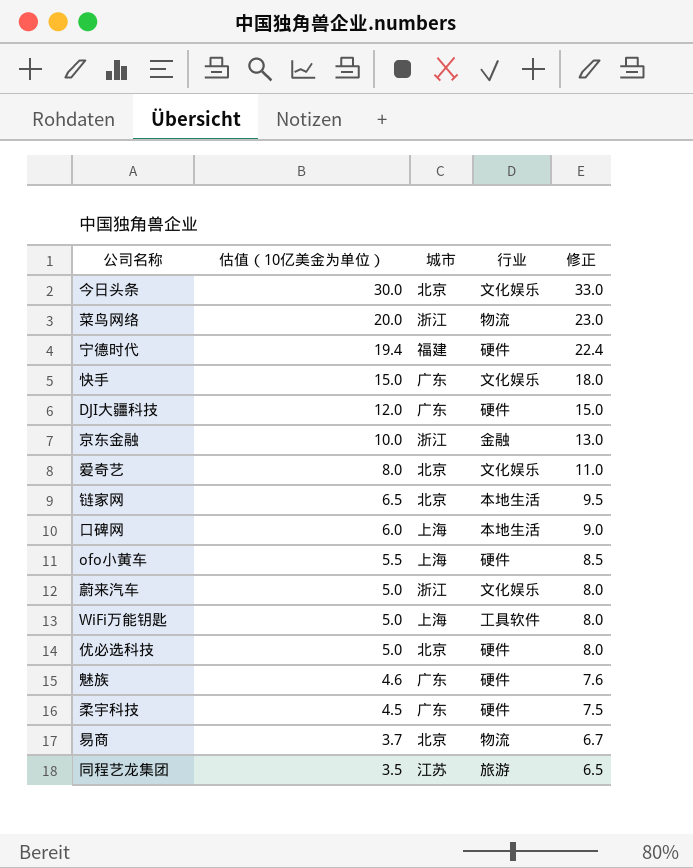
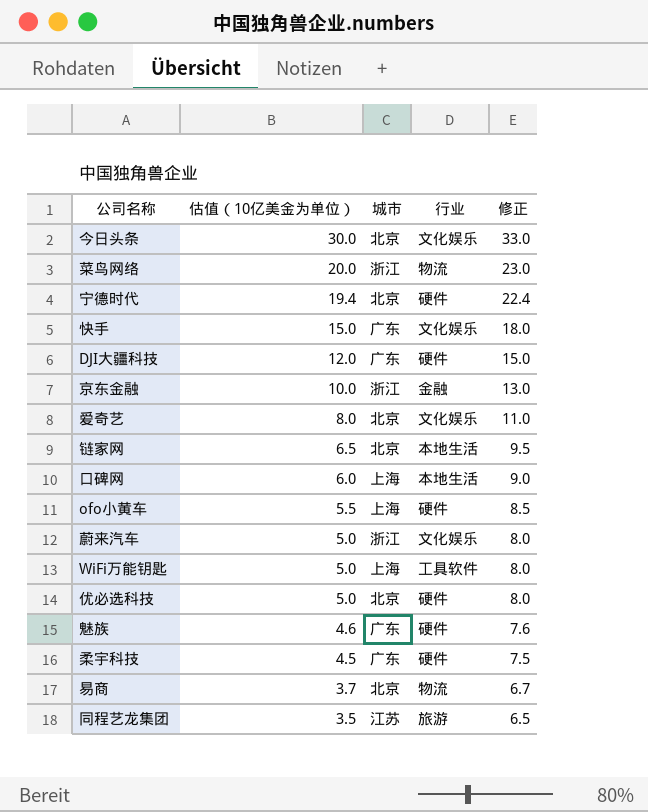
宁德时代 | 城市: 福建 -> 北京

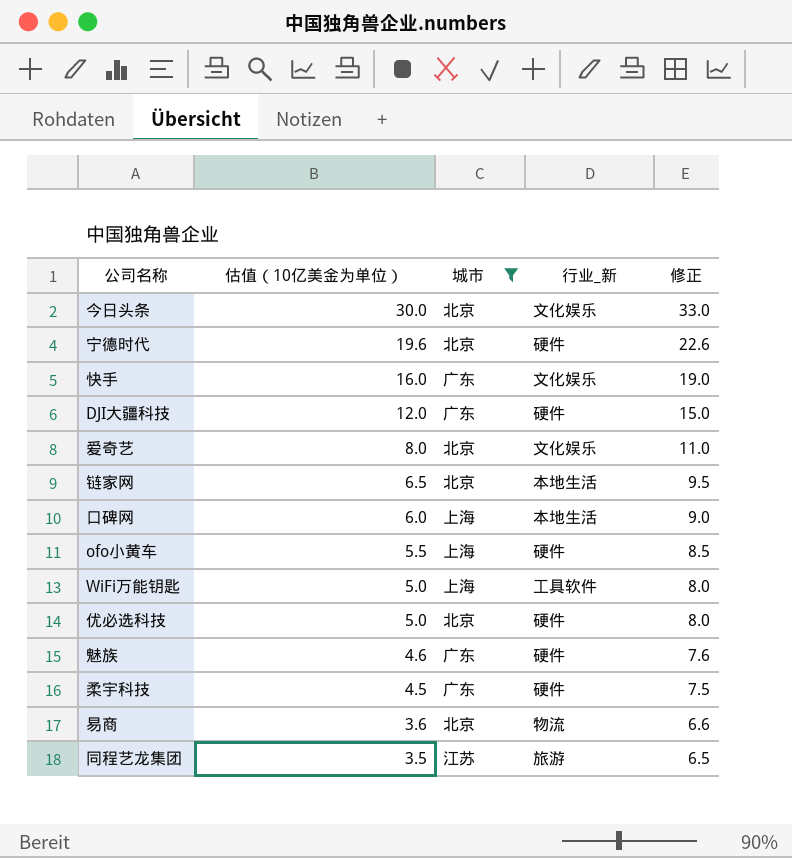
filter: none -> 城市 != 浙江
column name: 行业 -> 行业_新
宁德时代 | 估值（10亿美金为单位）: 19.4 -> 19.6
宁德时代 | 修正: 22.4 -> 22.6
快手 | 估值（10亿美金为单位）: 15.0 -> 16.0
快手 | 修正: 18.0 -> 19.0
易商 | 估值（10亿美金为单位）: 3.7 -> 3.6
易商 | 修正: 6.7 -> 6.6

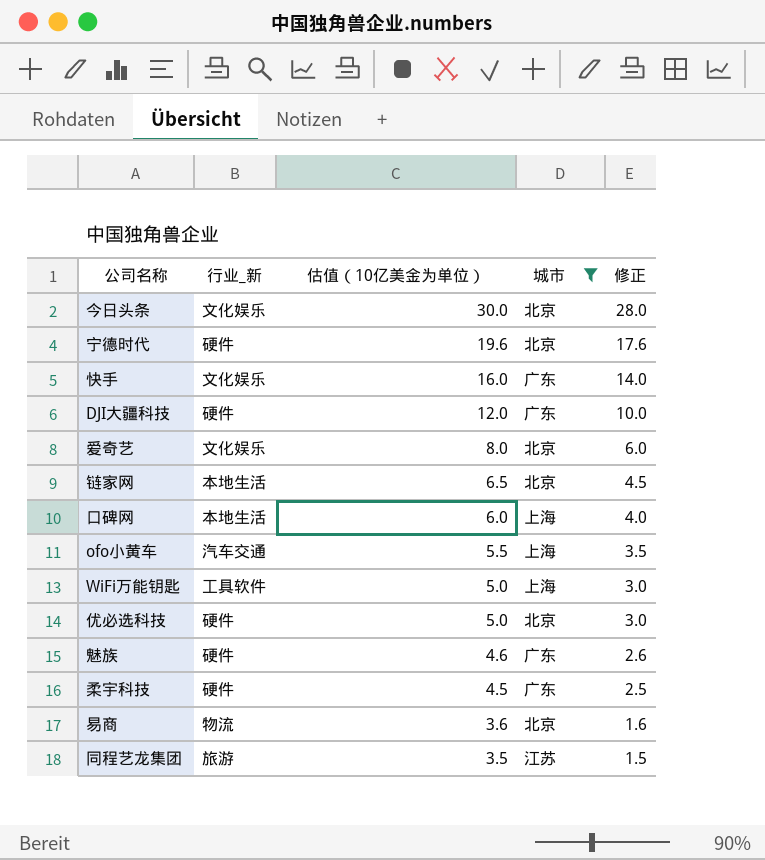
column 行业_新 | position: 4 -> 2
column 修正 | formula: [估值（10亿美金为单位）] + 3 -> [估值（10亿美金为单位）] - 2
ofo小黄车 | 行业_新: 硬件 -> 汽车交通

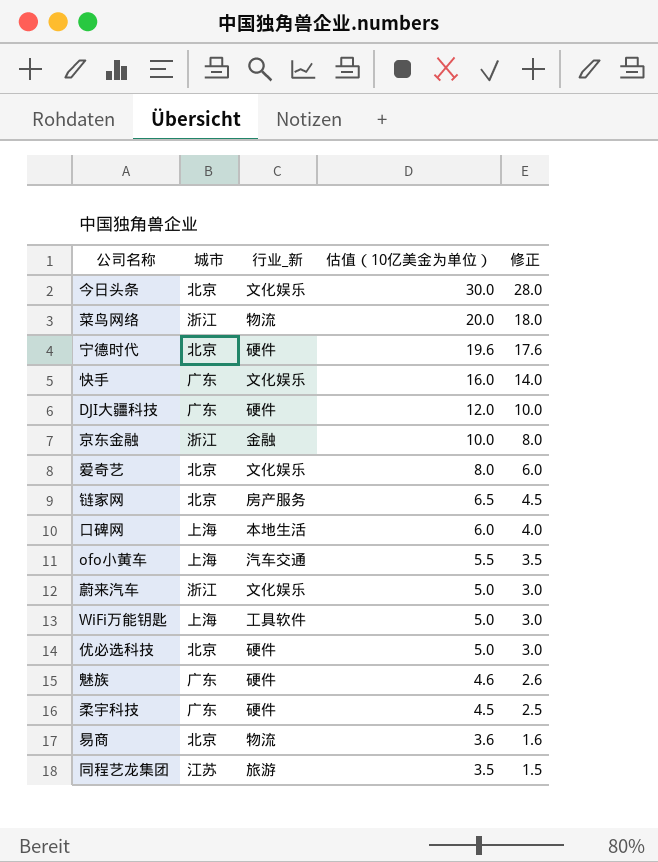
filter: 城市 != 浙江 -> none
column 城市 | position: 4 -> 2
链家网 | 行业_新: 本地生活 -> 房产服务

